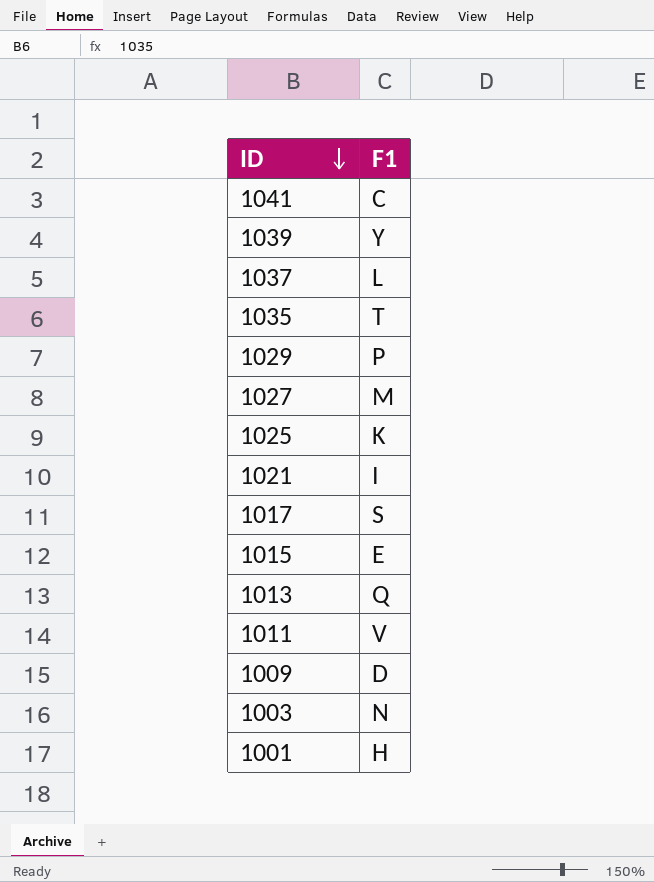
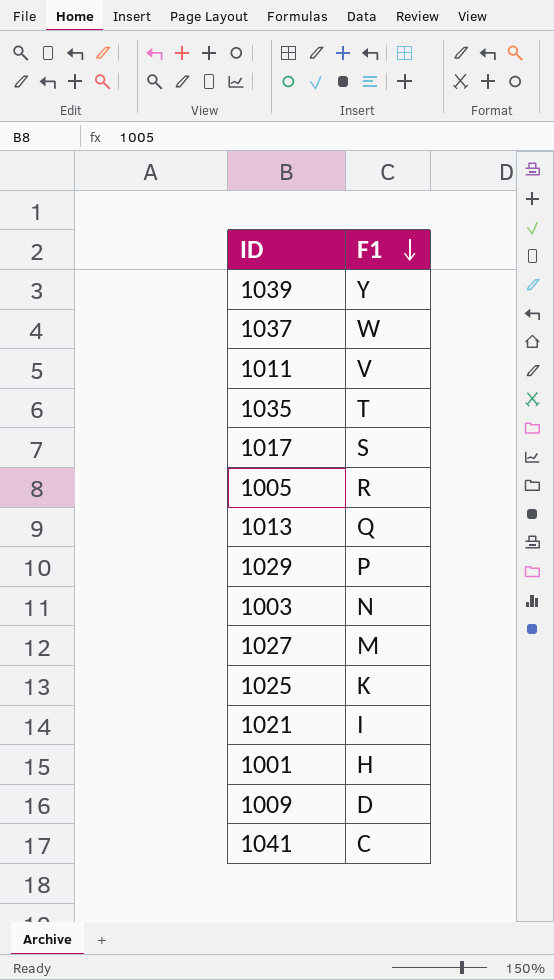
row order: ID descending -> F1 descending
row 1015: E -> none
1037 | F1: L -> W
row 1005: none -> R

